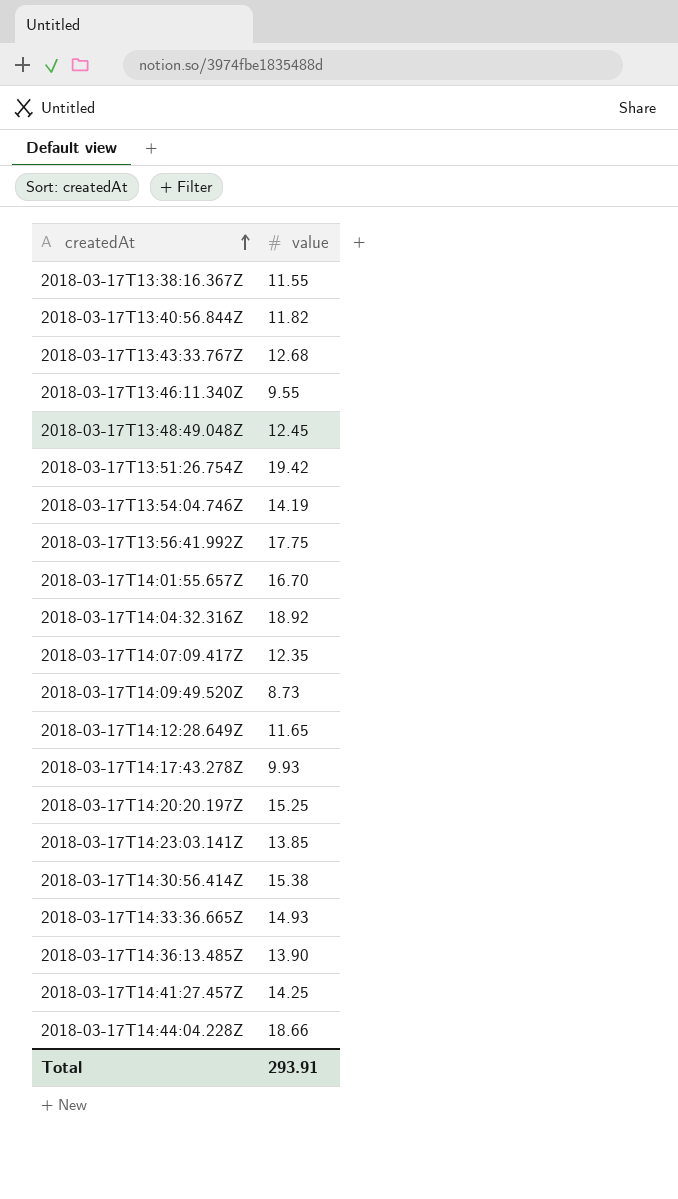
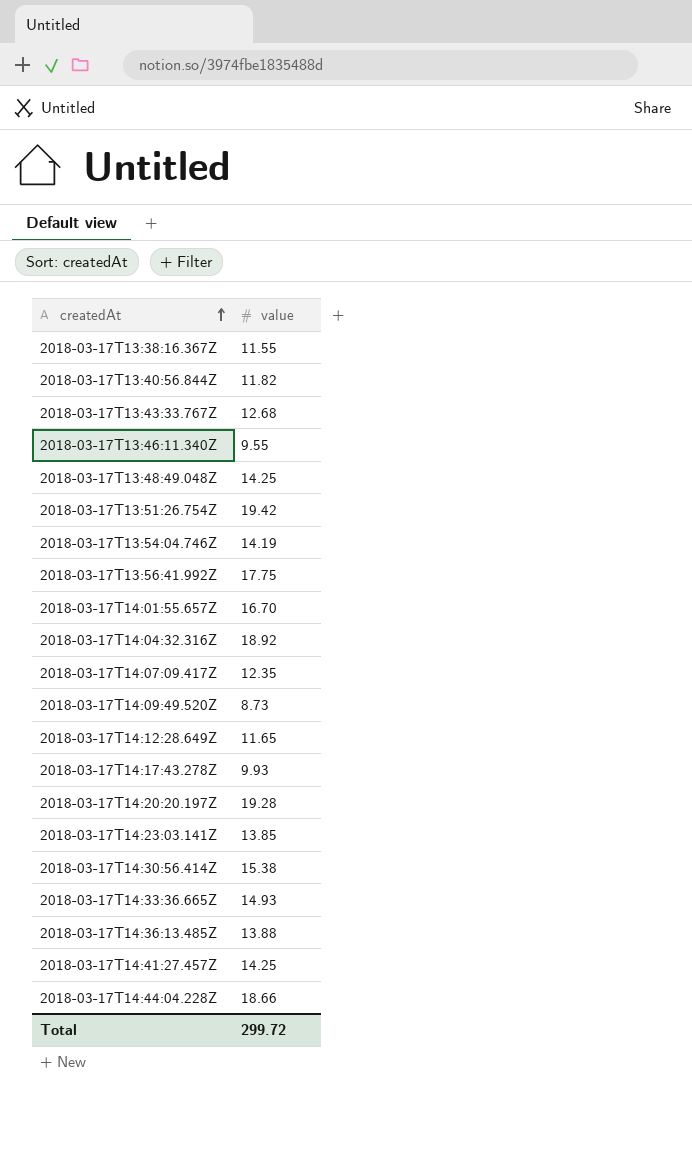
2018-03-17T13:48:49.048Z | value: 12.45 -> 14.25
2018-03-17T14:20:20.197Z | value: 15.25 -> 19.28
2018-03-17T14:36:13.485Z | value: 13.90 -> 13.88
Total | value: 293.91 -> 299.72

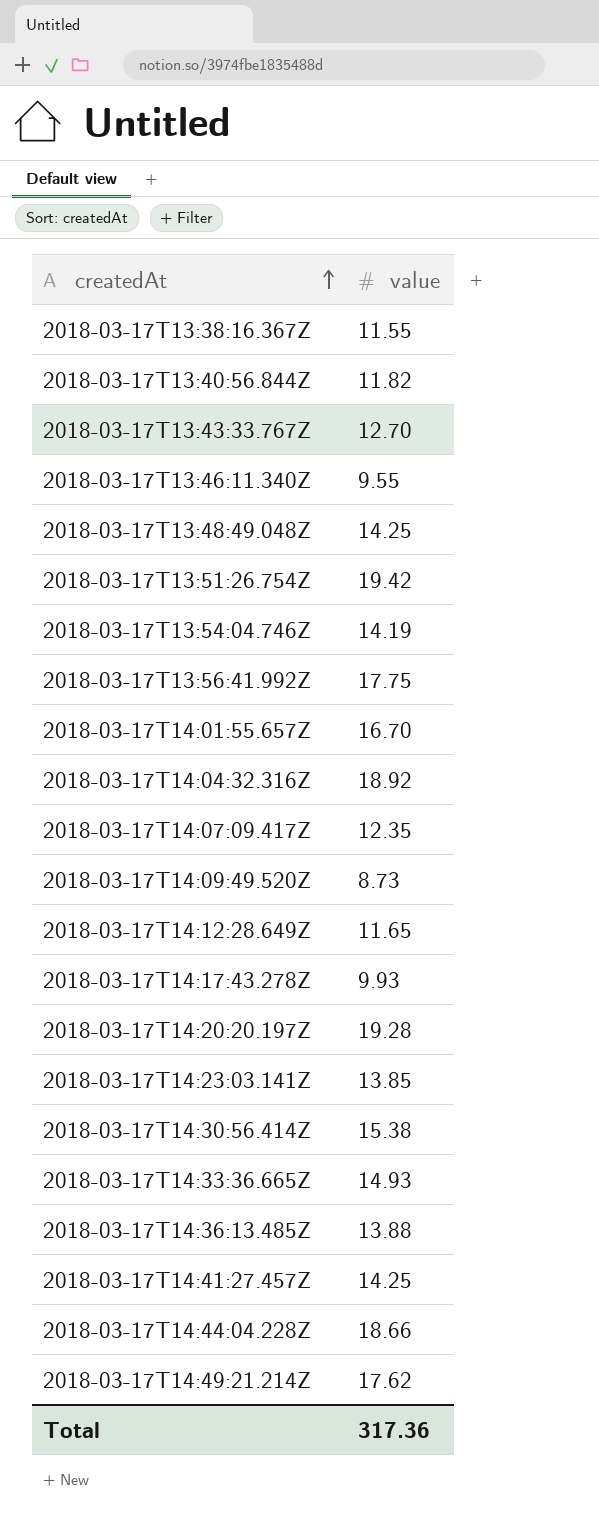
2018-03-17T13:43:33.767Z | value: 12.68 -> 12.70
row 2018-03-17T14:49:21.214Z: none -> 17.62
Total | value: 299.72 -> 317.36

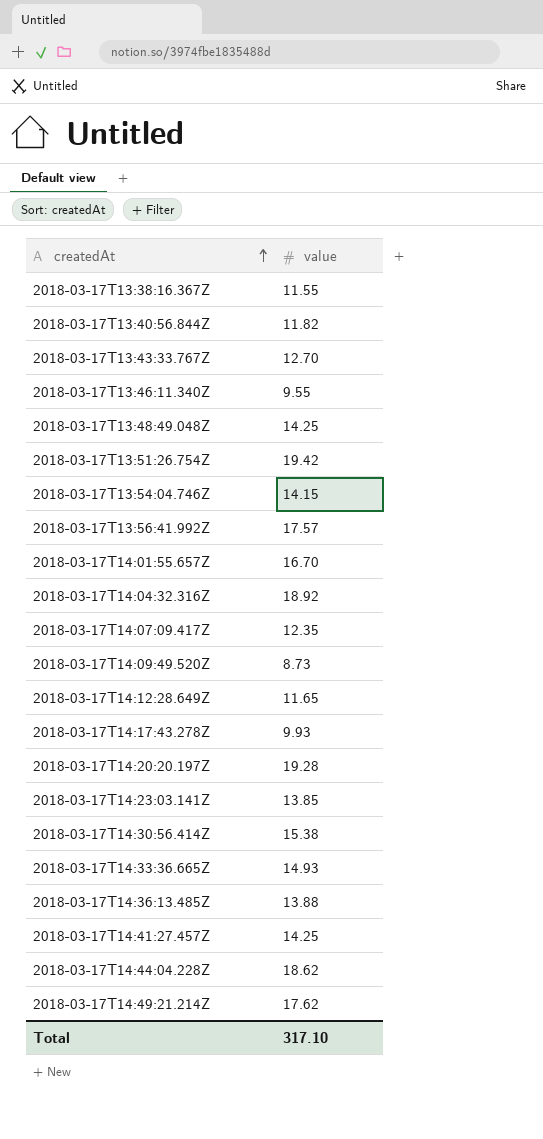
2018-03-17T13:54:04.746Z | value: 14.19 -> 14.15
2018-03-17T13:56:41.992Z | value: 17.75 -> 17.57
2018-03-17T14:44:04.228Z | value: 18.66 -> 18.62
Total | value: 317.36 -> 317.10

